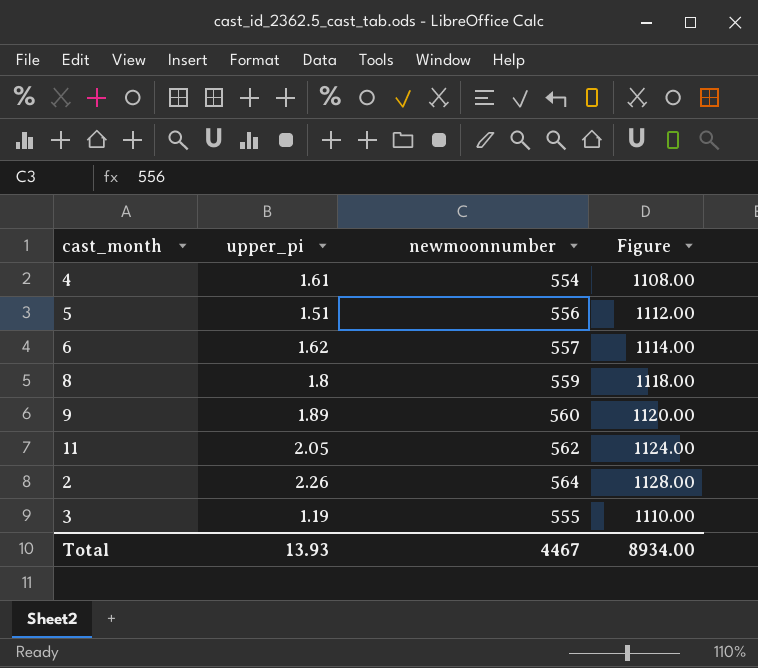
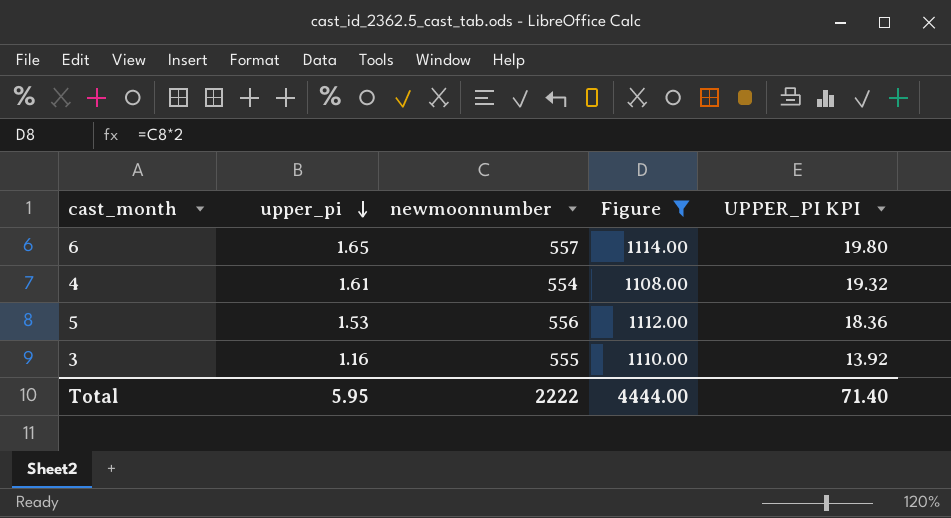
filter: none -> Figure <= 1114.00
row order: none -> upper_pi descending
column UPPER_PI KPI | formula: none -> [upper_pi] * 12
6 | upper_pi: 1.62 -> 1.65
5 | upper_pi: 1.51 -> 1.53
3 | upper_pi: 1.19 -> 1.16
Total | upper_pi: 13.93 -> 5.95
Total | newmoonnumber: 4467 -> 2222
Total | Figure: 8934.00 -> 4444.00

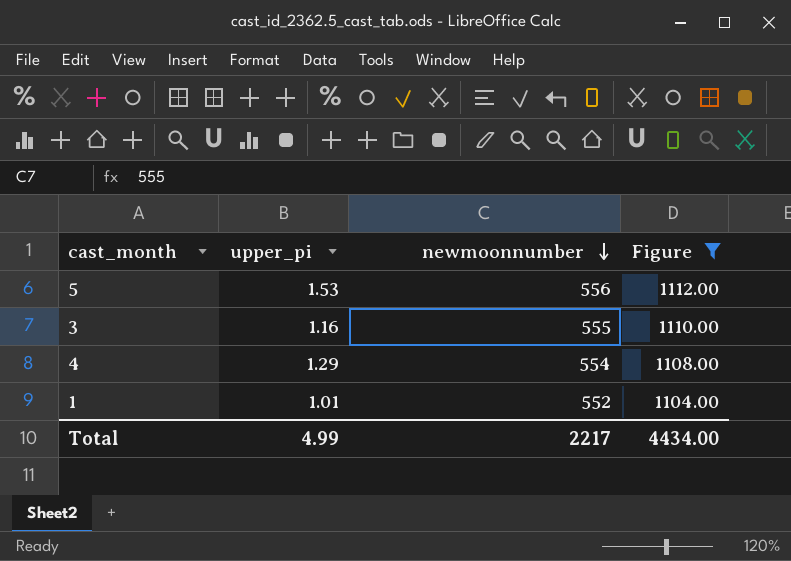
row order: upper_pi descending -> newmoonnumber descending
column UPPER_PI KPI | formula: [upper_pi] * 12 -> none
row 6: 1.65 | 557 | 1114.00 | 19.80 -> none
4 | upper_pi: 1.61 -> 1.29
row 1: none -> 1.01 | 552 | 1104.00
Total | upper_pi: 5.95 -> 4.99
Total | newmoonnumber: 2222 -> 2217
Total | Figure: 4444.00 -> 4434.00

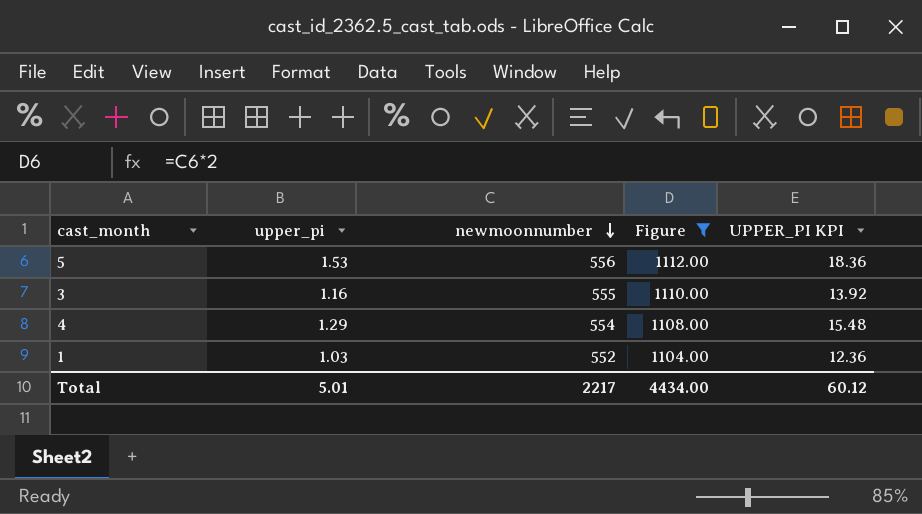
column UPPER_PI KPI | formula: none -> [upper_pi] * 12
1 | upper_pi: 1.01 -> 1.03
Total | upper_pi: 4.99 -> 5.01

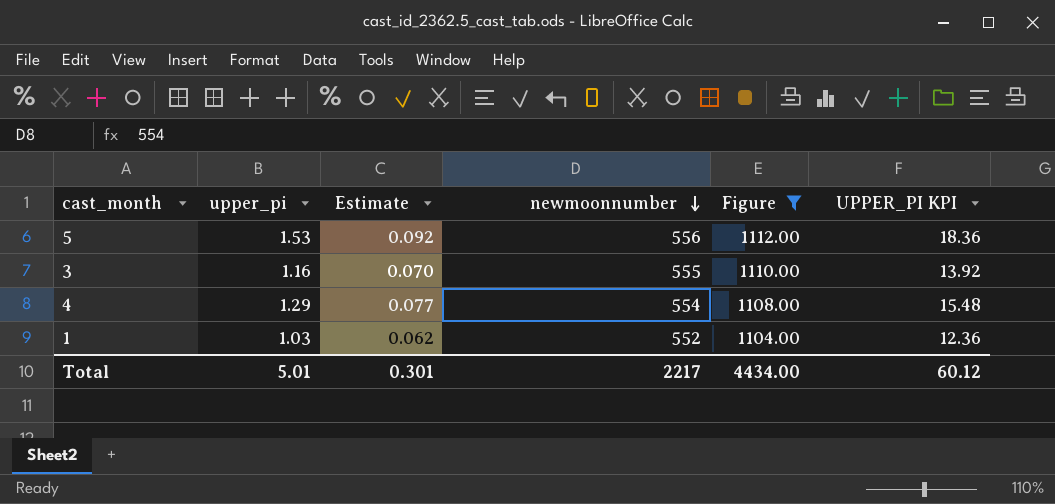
column Estimate | formula: none -> [upper_pi] * 0.06

